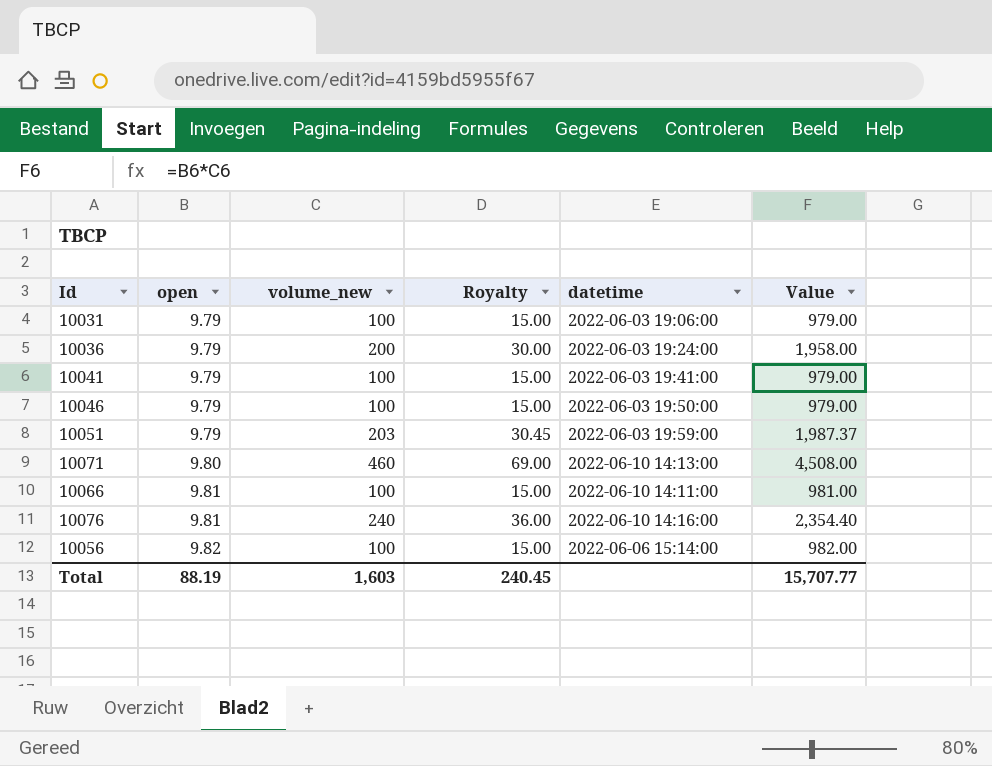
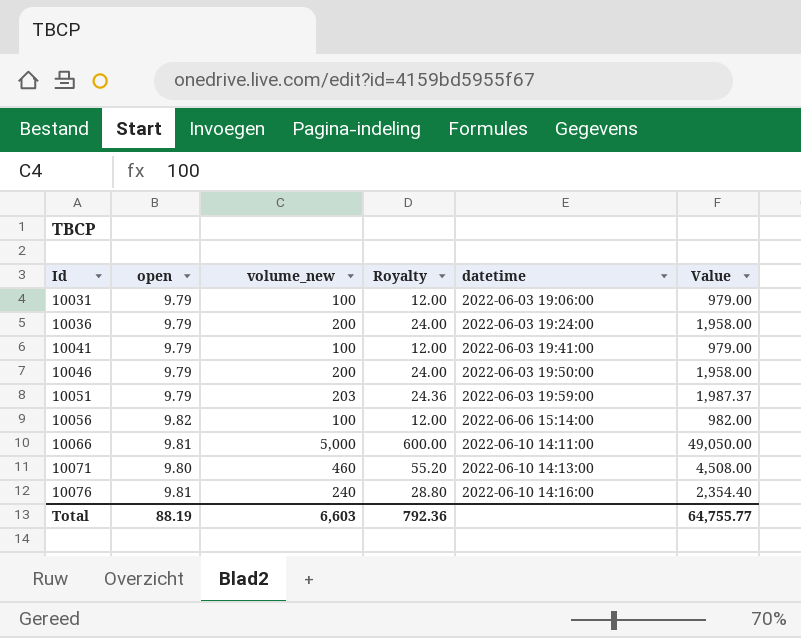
row order: open ascending -> Id ascending
column Royalty | formula: [volume_new] * 0.15 -> [volume_new] * 0.12
10046 | volume_new: 100 -> 200
10046 | Value: 979.00 -> 1,958.00
10066 | volume_new: 100 -> 5,000
10066 | Value: 981.00 -> 49,050.00
Total | volume_new: 1,603 -> 6,603
Total | Royalty: 240.45 -> 792.36
Total | Value: 15,707.77 -> 64,755.77

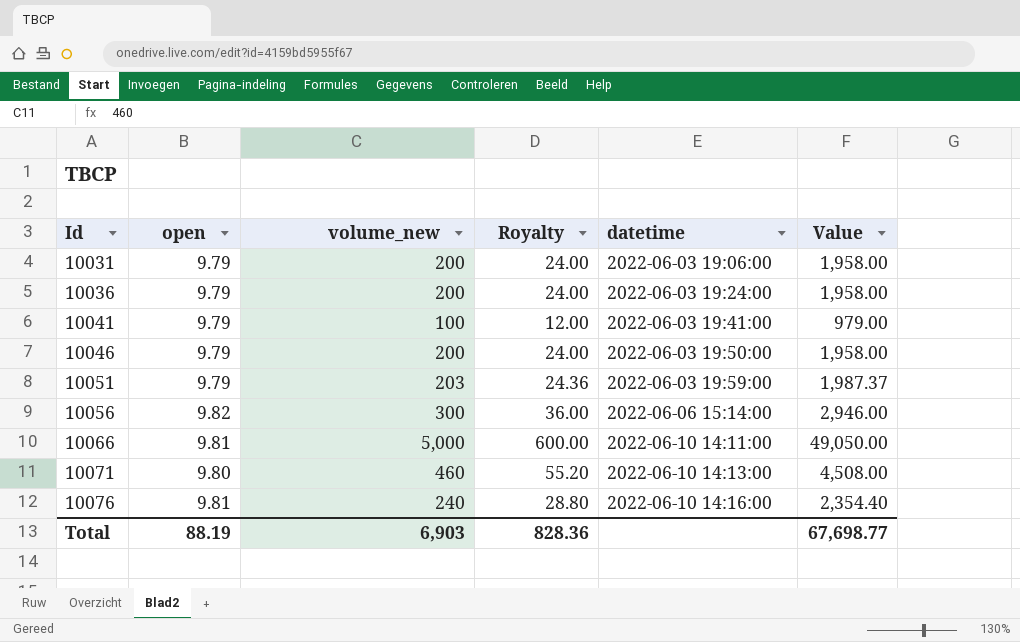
10031 | volume_new: 100 -> 200
10031 | Royalty: 12.00 -> 24.00
10031 | Value: 979.00 -> 1,958.00
10056 | volume_new: 100 -> 300
10056 | Royalty: 12.00 -> 36.00
10056 | Value: 982.00 -> 2,946.00
Total | volume_new: 6,603 -> 6,903
Total | Royalty: 792.36 -> 828.36
Total | Value: 64,755.77 -> 67,698.77

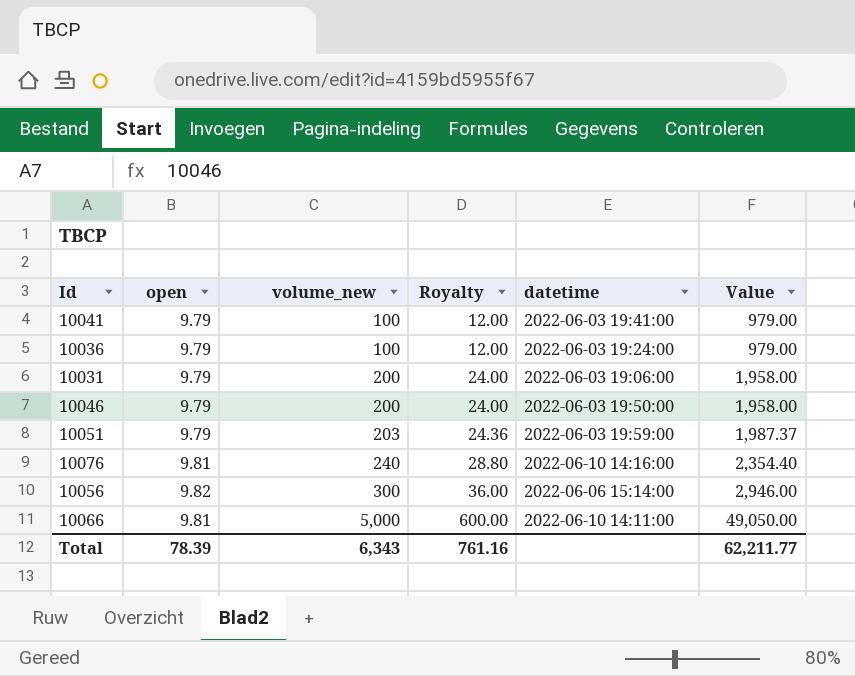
row order: Id ascending -> volume_new ascending
row 10071: 9.80 | 460 | 55.20 | 2022-06-10 14:13:00 | 4,508.00 -> none
10036 | volume_new: 200 -> 100
10036 | Royalty: 24.00 -> 12.00
10036 | Value: 1,958.00 -> 979.00
Total | open: 88.19 -> 78.39
Total | volume_new: 6,903 -> 6,343
Total | Royalty: 828.36 -> 761.16
Total | Value: 67,698.77 -> 62,211.77

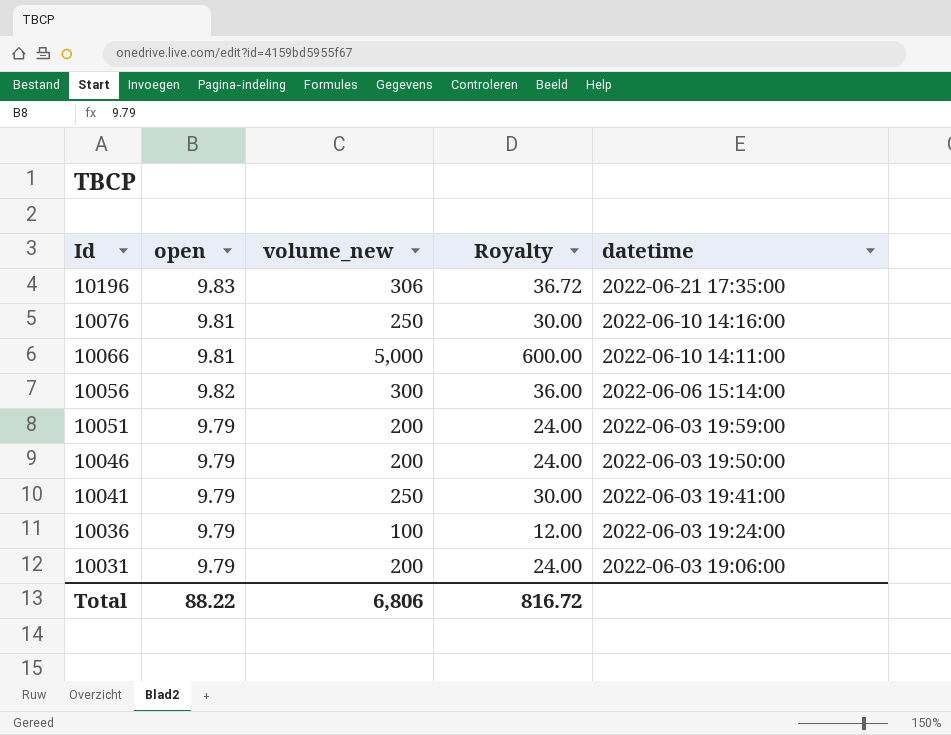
row order: volume_new ascending -> Id descending
column Value | formula: [open] * [volume_new] -> none
row 10196: none -> 9.83 | 306 | 36.72 | 2022-06-21 17:35:00
10076 | volume_new: 240 -> 250
10076 | Royalty: 28.80 -> 30.00
10051 | volume_new: 203 -> 200
10051 | Royalty: 24.36 -> 24.00
10041 | volume_new: 100 -> 250
10041 | Royalty: 12.00 -> 30.00
Total | open: 78.39 -> 88.22
Total | volume_new: 6,343 -> 6,806
Total | Royalty: 761.16 -> 816.72

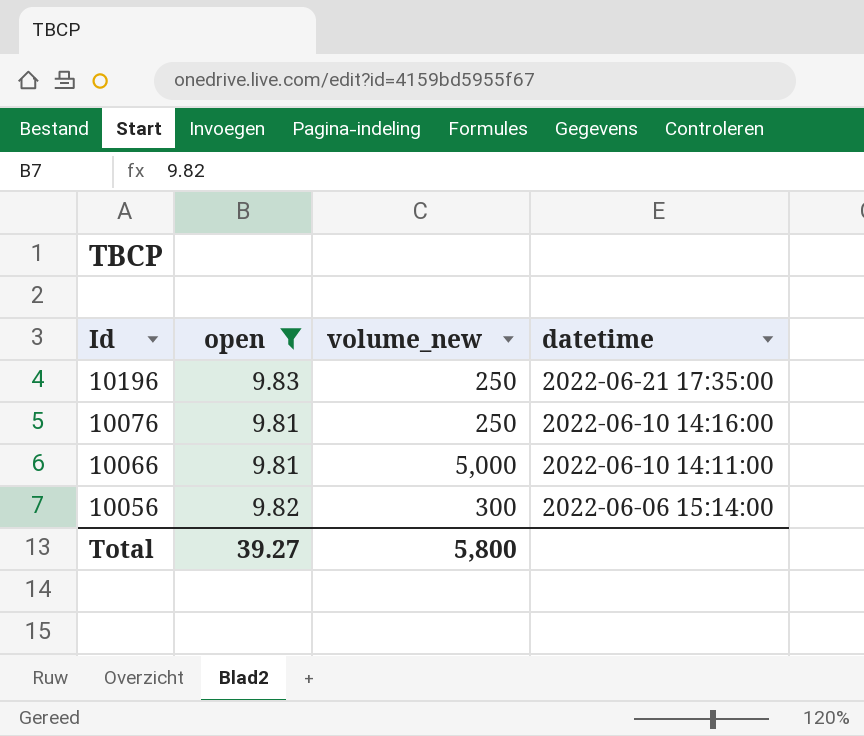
filter: none -> open != 9.79
column Royalty | formula: [volume_new] * 0.12 -> none
10196 | volume_new: 306 -> 250
Total | open: 88.22 -> 39.27
Total | volume_new: 6,806 -> 5,800

